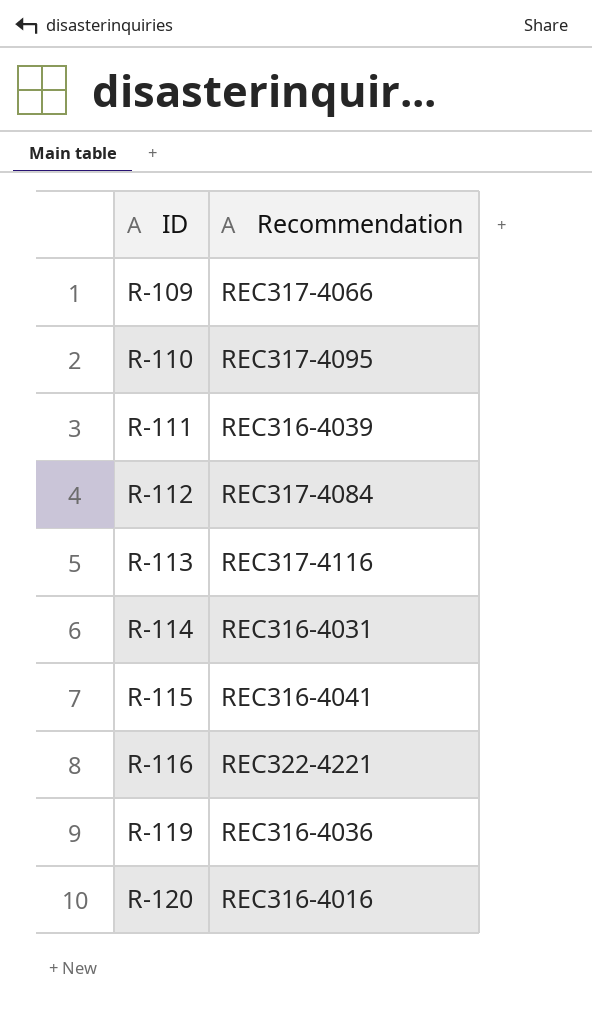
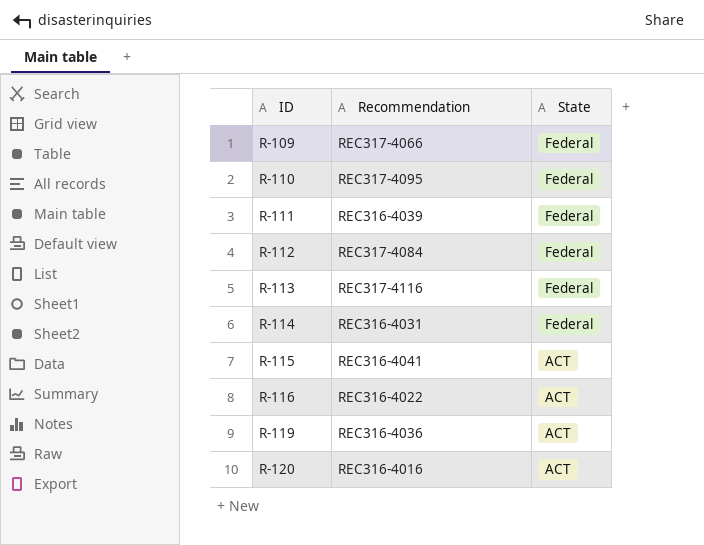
column State | position: none -> 3
R-116 | Recommendation: REC322-4221 -> REC316-4022

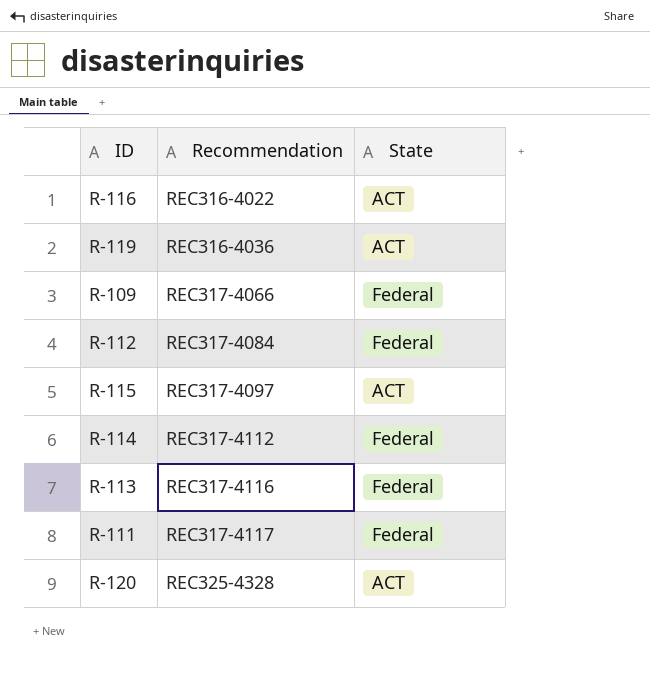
row order: ID ascending -> Recommendation ascending
row R-110: REC317-4095 | Federal -> none
R-115 | Recommendation: REC316-4041 -> REC317-4097
R-114 | Recommendation: REC316-4031 -> REC317-4112
R-111 | Recommendation: REC316-4039 -> REC317-4117
R-120 | Recommendation: REC316-4016 -> REC325-4328

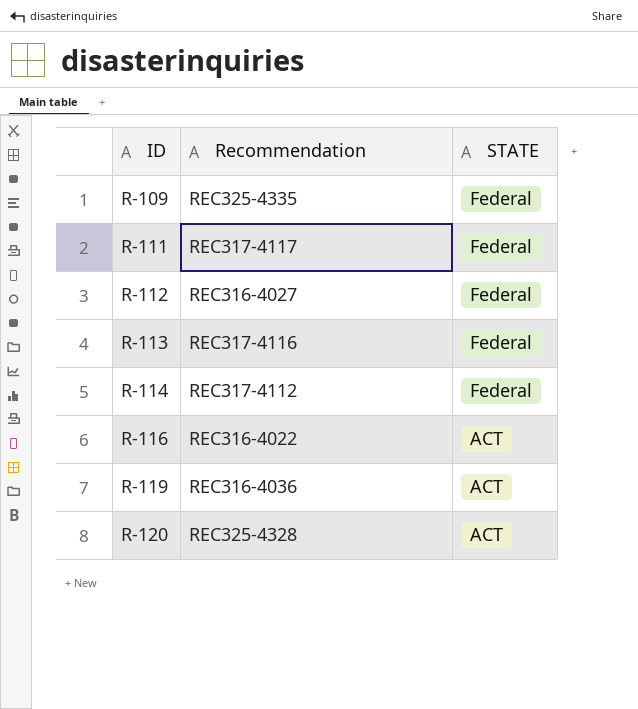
row order: Recommendation ascending -> ID ascending
column name: State -> STATE
row R-115: REC317-4097 | ACT -> none
R-109 | Recommendation: REC317-4066 -> REC325-4335
R-112 | Recommendation: REC317-4084 -> REC316-4027

